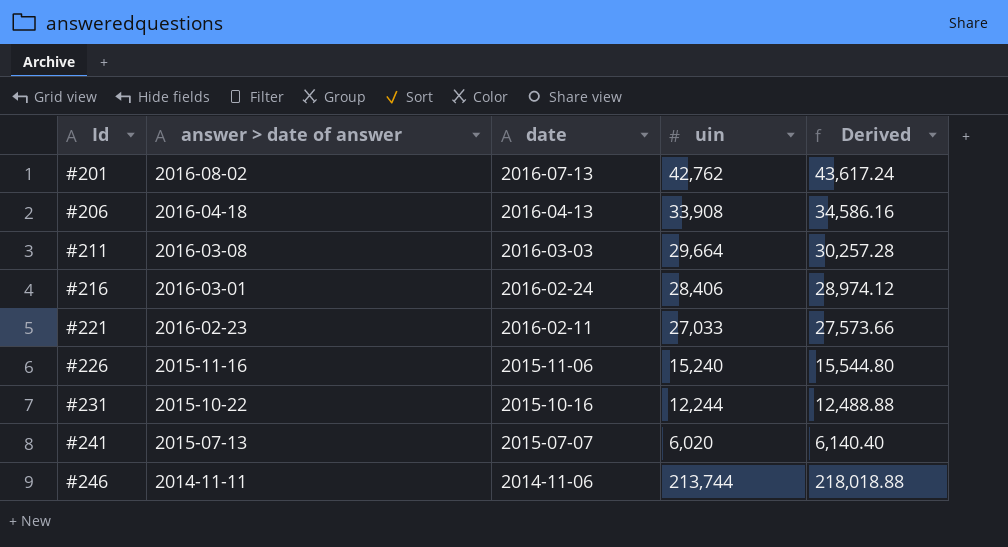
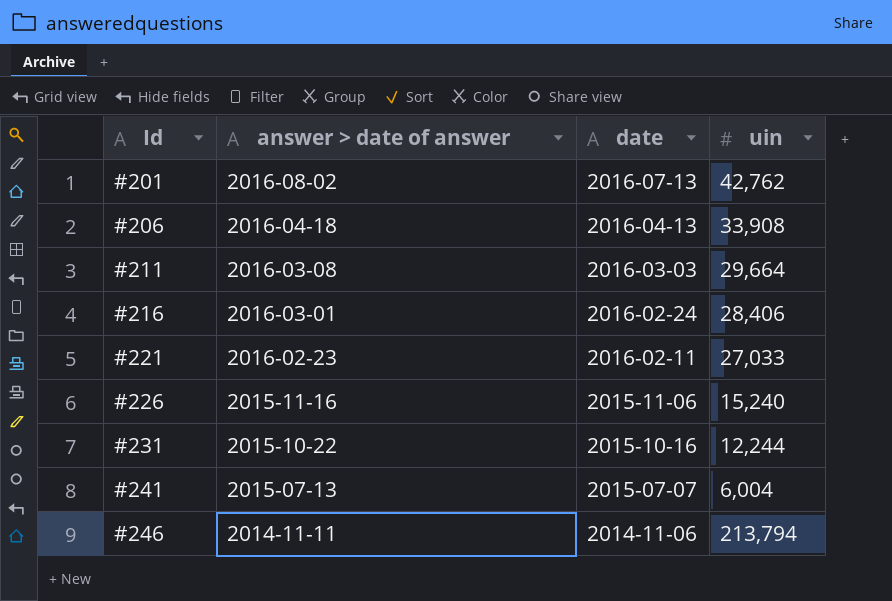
column Derived | formula: [uin] * 1.02 -> none
#241 | uin: 6,020 -> 6,004
#246 | uin: 213,744 -> 213,794

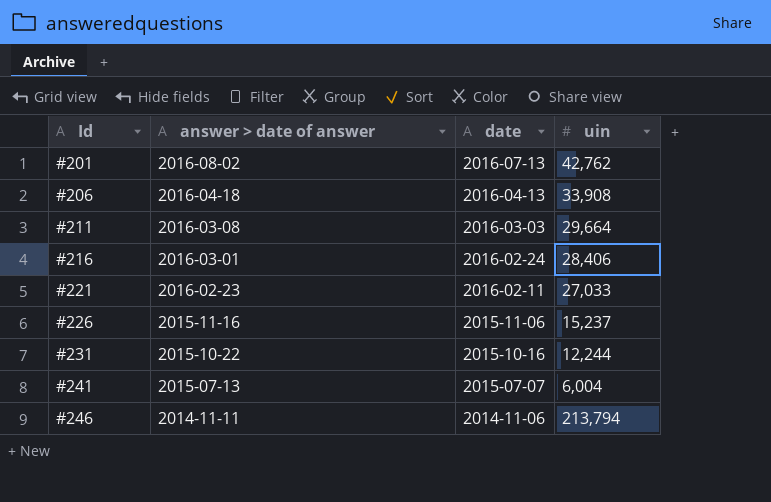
#226 | uin: 15,240 -> 15,237

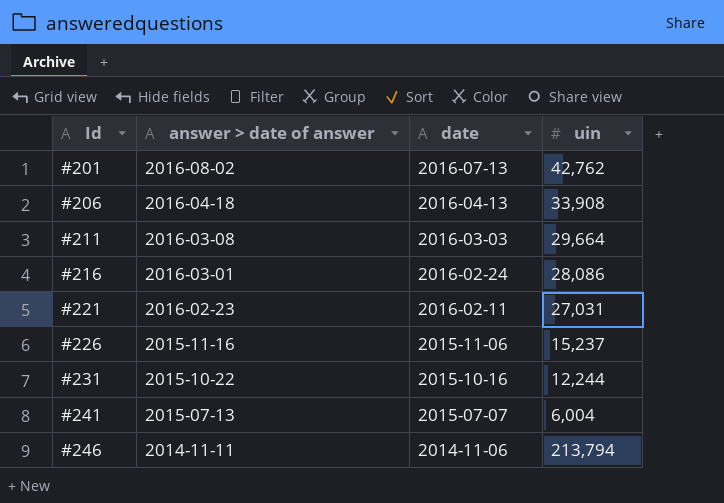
#216 | uin: 28,406 -> 28,086
#221 | uin: 27,033 -> 27,031

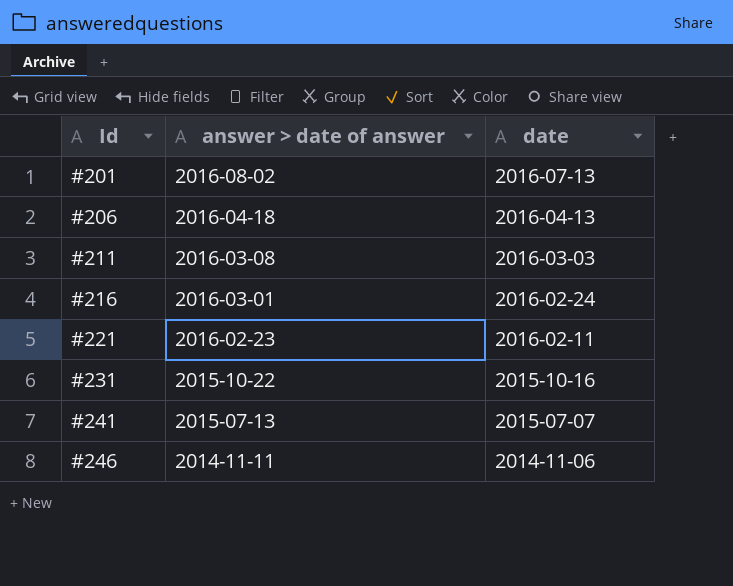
column uin | position: 4 -> none
row #226: 2015-11-16 | 2015-11-06 | 15,237 -> none

